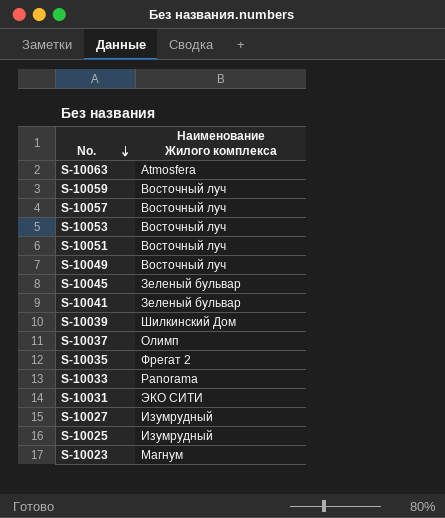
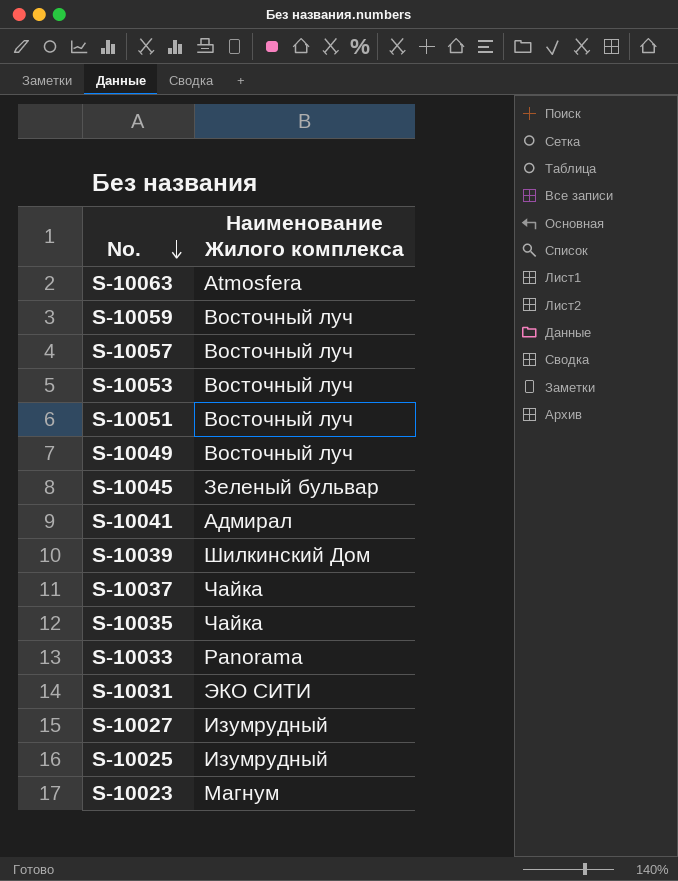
S-10041 | Наименование Жилого комплекса: Зеленый бульвар -> Адмирал
S-10037 | Наименование Жилого комплекса: Олимп -> Чайка
S-10035 | Наименование Жилого комплекса: Фрегат 2 -> Чайка

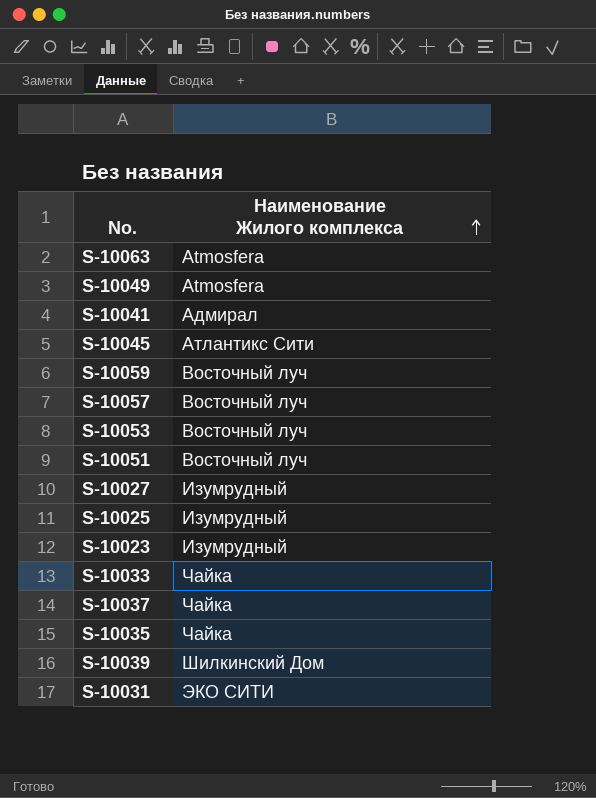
row order: No. descending -> Наименование Жилого комплекса ascending
S-10049 | Наименование Жилого комплекса: Восточный луч -> Atmosfera
S-10045 | Наименование Жилого комплекса: Зеленый бульвар -> Атлантикс Сити
S-10023 | Наименование Жилого комплекса: Магнум -> Изумрудный
S-10033 | Наименование Жилого комплекса: Panorama -> Чайка

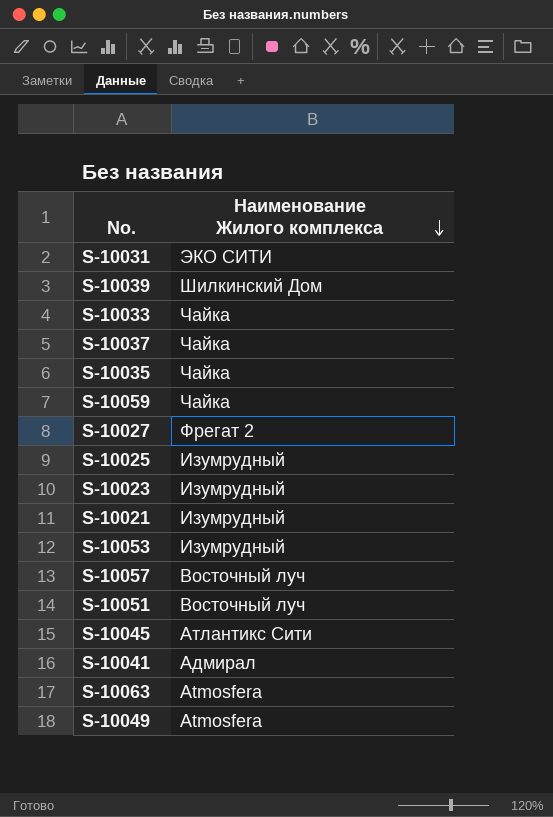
row order: Наименование Жилого комплекса ascending -> Наименование Жилого комплекса descending
S-10059 | Наименование Жилого комплекса: Восточный луч -> Чайка
S-10027 | Наименование Жилого комплекса: Изумрудный -> Фрегат 2
row S-10021: none -> Изумрудный
S-10053 | Наименование Жилого комплекса: Восточный луч -> Изумрудный

